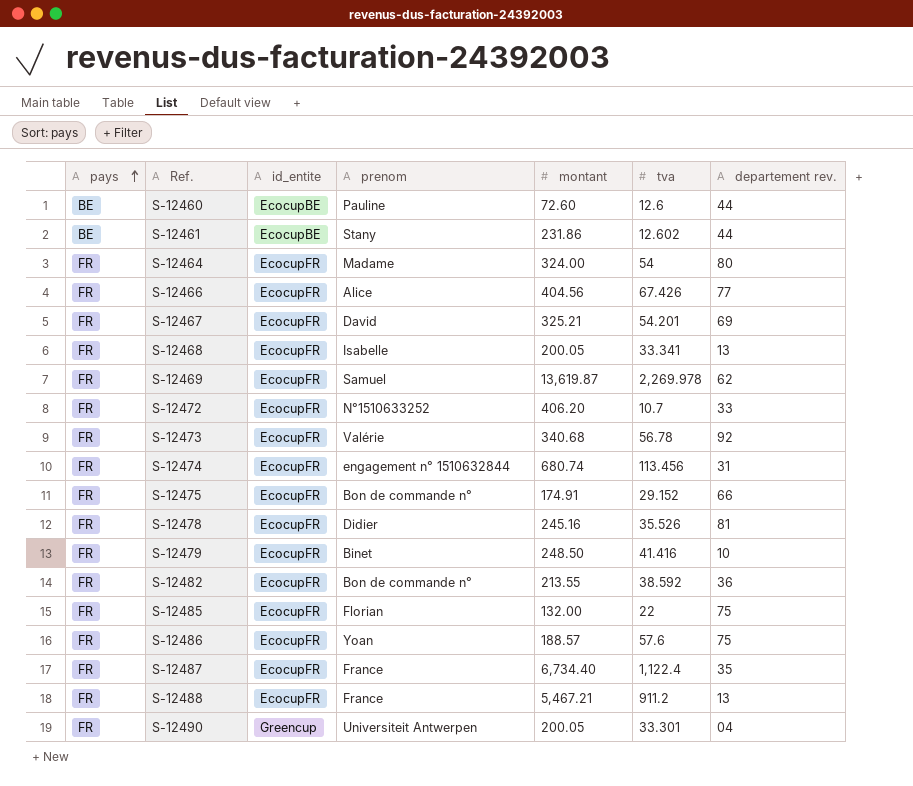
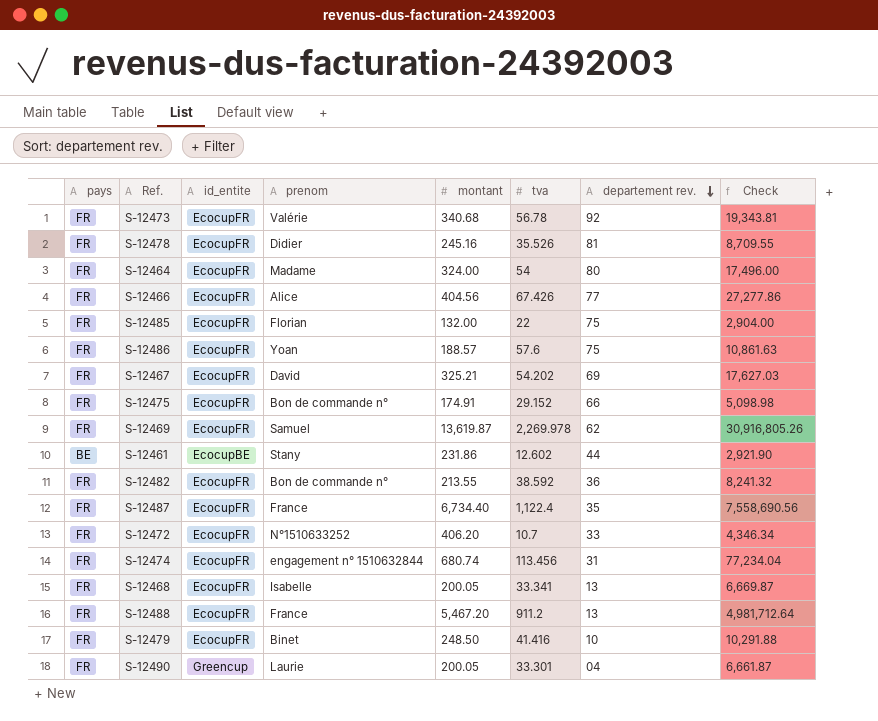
row order: pays ascending -> departement rev. descending
column Check | formula: none -> [montant] * [tva]
row S-12460: BE | EcocupBE | Pauline | 72.60 | 12.6 | 44 -> none
S-12467 | tva: 54.201 -> 54.202
S-12488 | montant: 5,467.21 -> 5,467.20
S-12490 | prenom: Universiteit Antwerpen -> Laurie

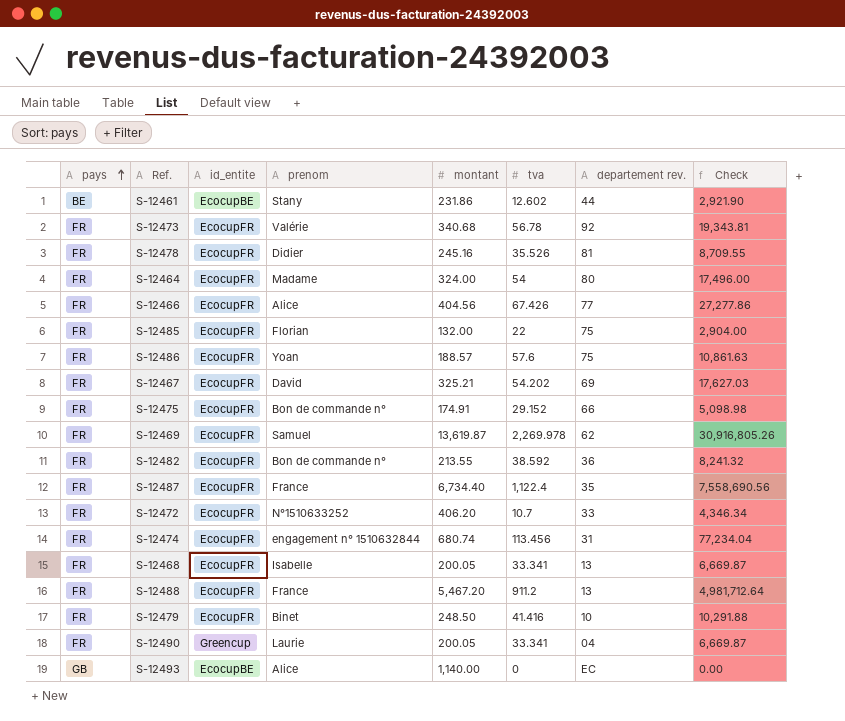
row order: departement rev. descending -> pays ascending
S-12490 | tva: 33.301 -> 33.341
S-12490 | Check: 6,661.87 -> 6,669.87
row S-12493: none -> GB | EcocupBE | Alice | 1,140.00 | 0 | EC | 0.00

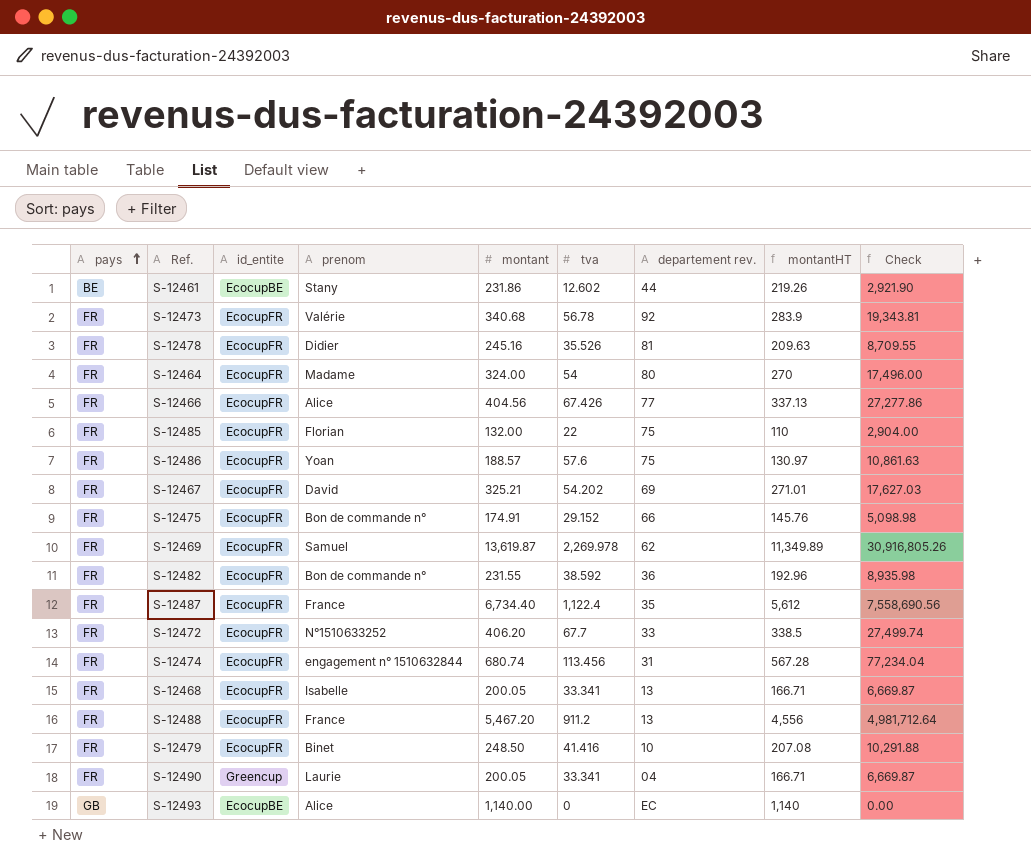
column montantHT | formula: none -> [montant] - [tva]
S-12482 | montant: 213.55 -> 231.55
S-12482 | Check: 8,241.32 -> 8,935.98
S-12472 | tva: 10.7 -> 67.7
S-12472 | Check: 4,346.34 -> 27,499.74

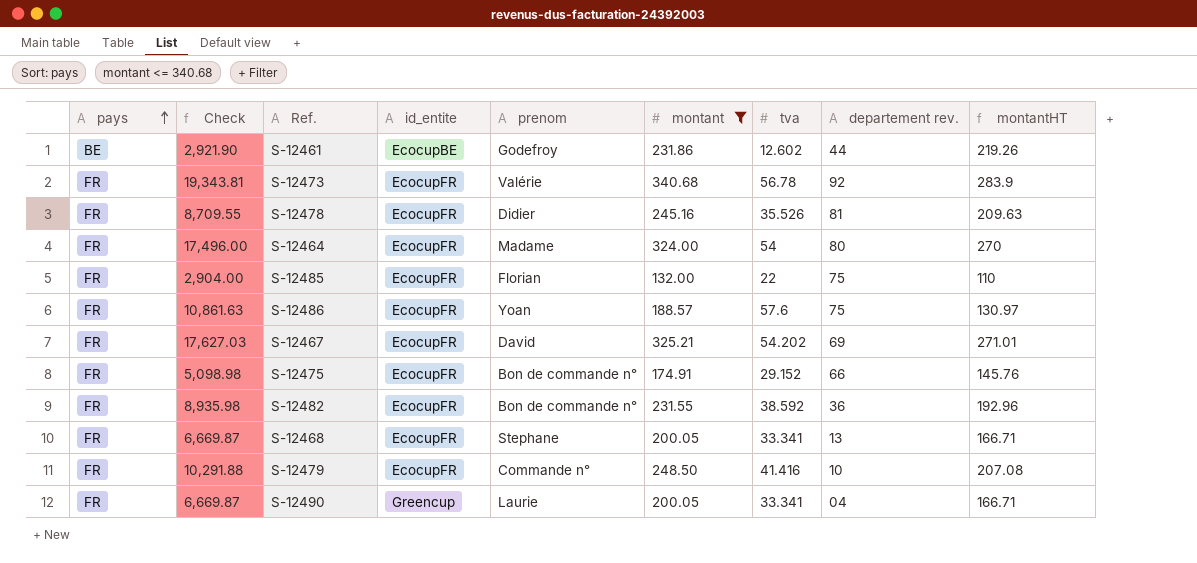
filter: none -> montant <= 340.68
column Check | position: 9 -> 2
S-12461 | prenom: Stany -> Godefroy
S-12468 | prenom: Isabelle -> Stephane
S-12479 | prenom: Binet -> Commande n°

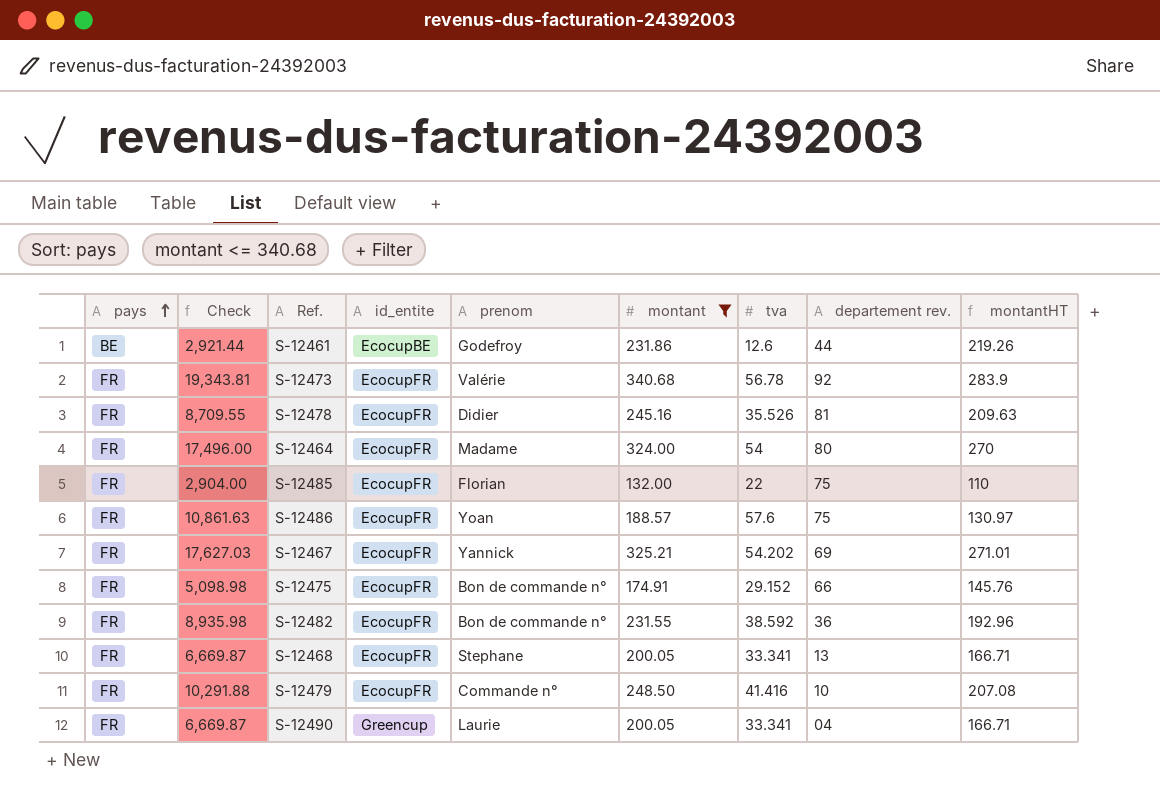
S-12461 | Check: 2,921.90 -> 2,921.44
S-12461 | tva: 12.602 -> 12.6
S-12467 | prenom: David -> Yannick

